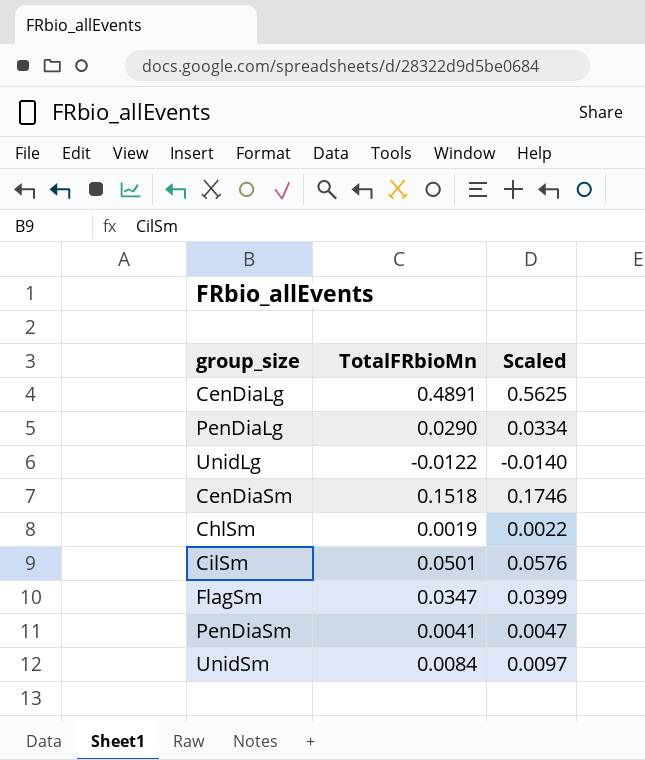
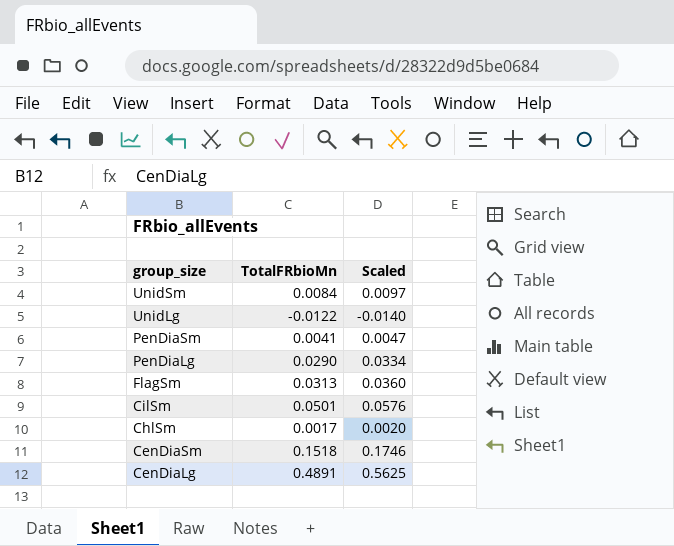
row order: none -> group_size descending
FlagSm | TotalFRbioMn: 0.0347 -> 0.0313
FlagSm | Scaled: 0.0399 -> 0.0360
ChlSm | TotalFRbioMn: 0.0019 -> 0.0017
ChlSm | Scaled: 0.0022 -> 0.0020

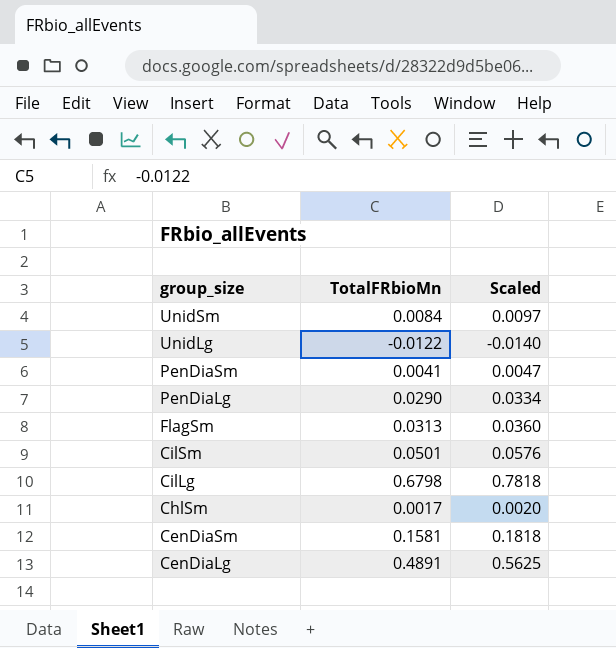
row CilLg: none -> 0.6798 | 0.7818
CenDiaSm | TotalFRbioMn: 0.1518 -> 0.1581
CenDiaSm | Scaled: 0.1746 -> 0.1818

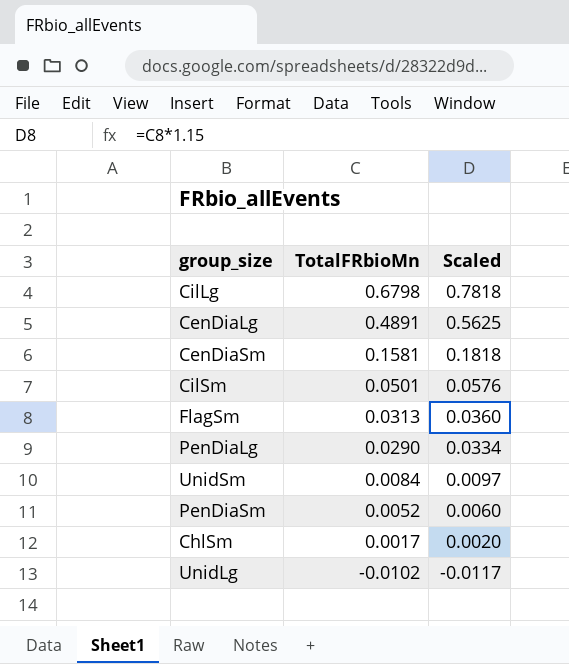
row order: group_size descending -> TotalFRbioMn descending
PenDiaSm | TotalFRbioMn: 0.0041 -> 0.0052
PenDiaSm | Scaled: 0.0047 -> 0.0060
UnidLg | TotalFRbioMn: -0.0122 -> -0.0102
UnidLg | Scaled: -0.0140 -> -0.0117

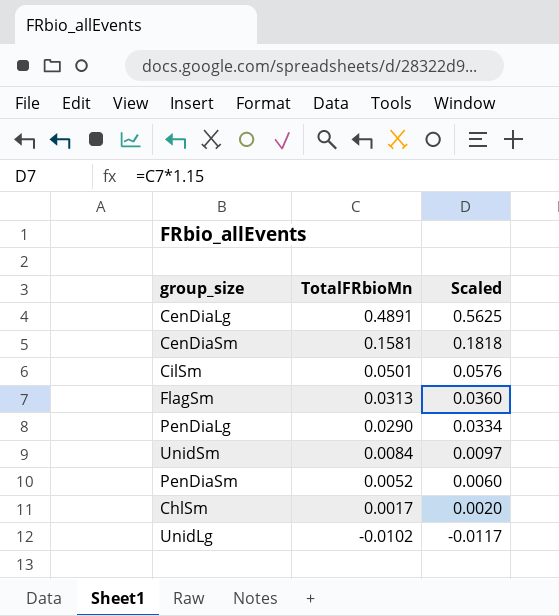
row CilLg: 0.6798 | 0.7818 -> none

